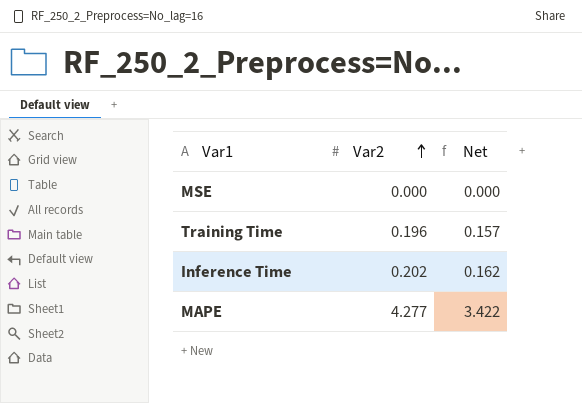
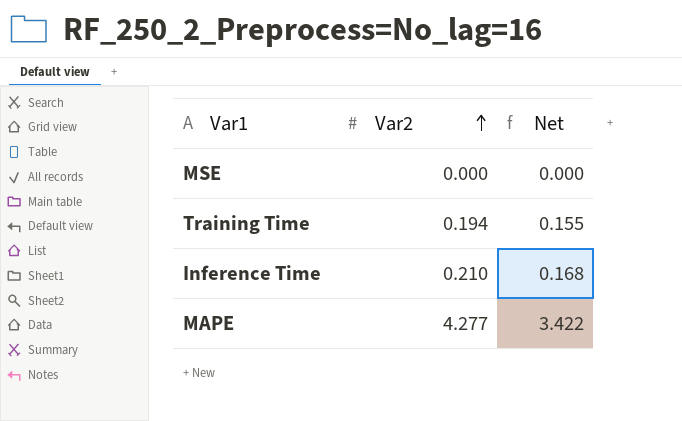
Training Time | Var2: 0.196 -> 0.194
Training Time | Net: 0.157 -> 0.155
Inference Time | Var2: 0.202 -> 0.210
Inference Time | Net: 0.162 -> 0.168

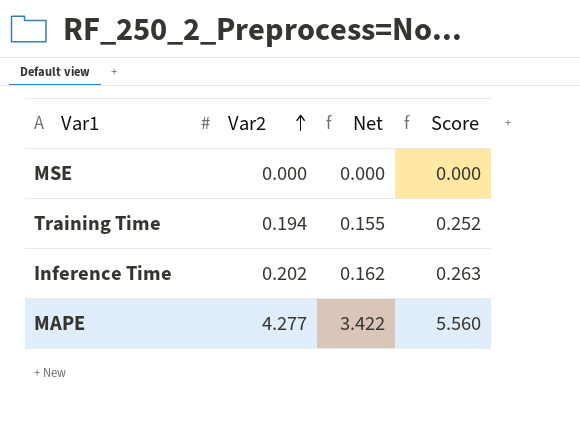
column Score | formula: none -> [Var2] * 1.3
Inference Time | Var2: 0.210 -> 0.202
Inference Time | Net: 0.168 -> 0.162

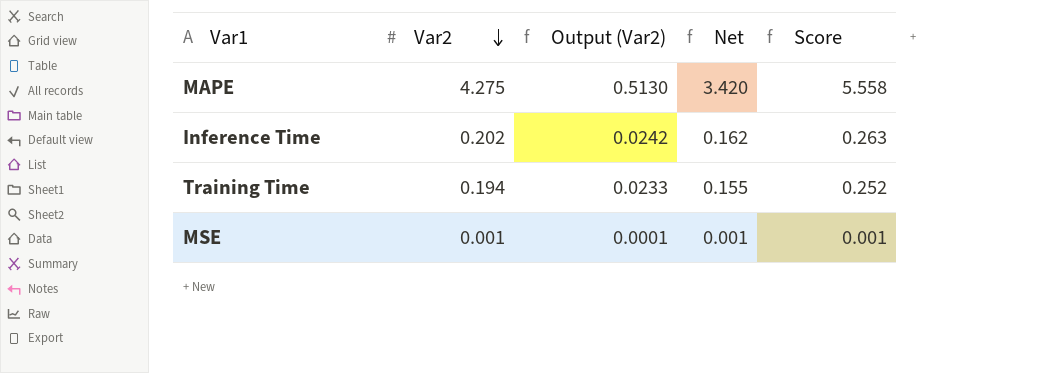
row order: Var2 ascending -> Var2 descending
column Output (Var2) | formula: none -> [Var2] * 0.12
MAPE | Var2: 4.277 -> 4.275
MAPE | Net: 3.422 -> 3.420
MAPE | Score: 5.560 -> 5.558
MSE | Var2: 0.000 -> 0.001
MSE | Net: 0.000 -> 0.001
MSE | Score: 0.000 -> 0.001

